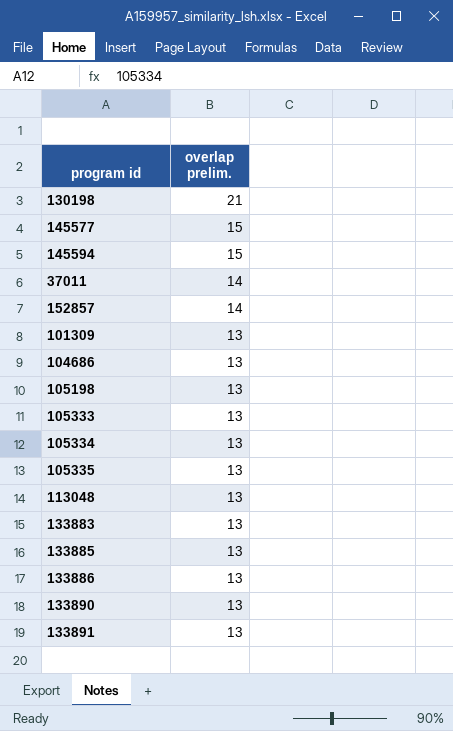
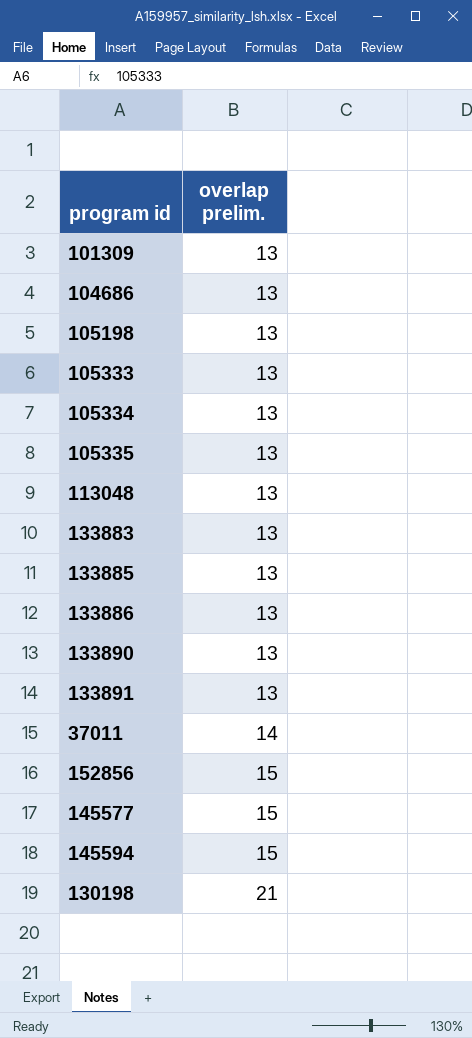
row order: overlap prelim. descending -> overlap prelim. ascending
row 152857: 14 -> none
row 152856: none -> 15

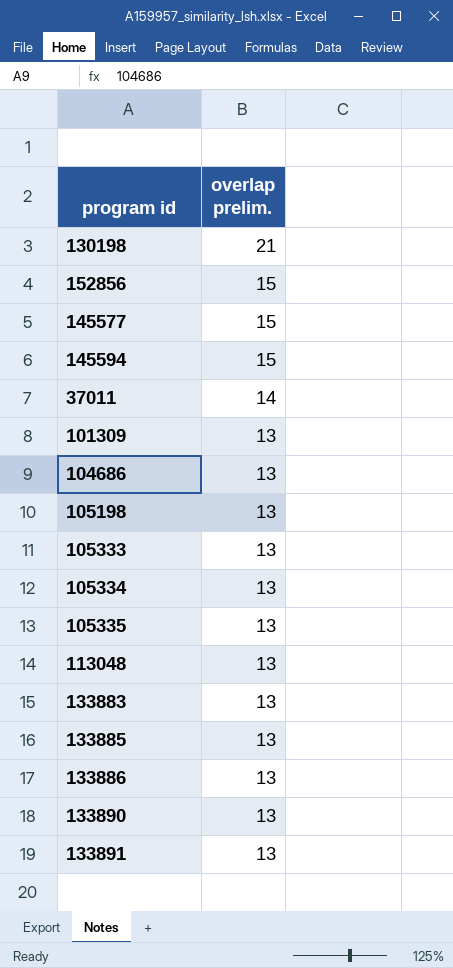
row order: overlap prelim. ascending -> overlap prelim. descending

